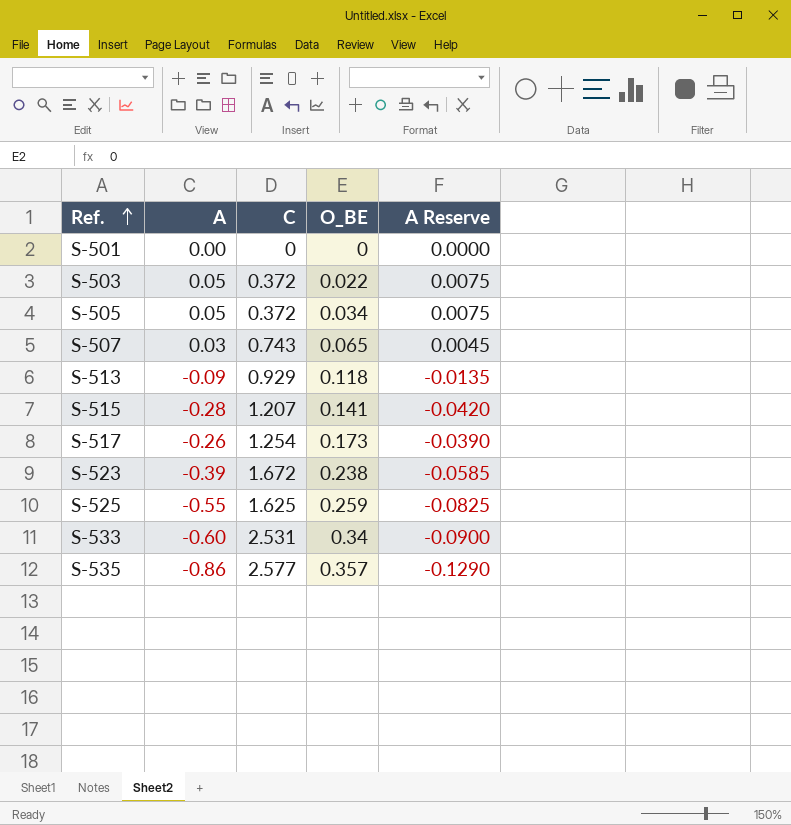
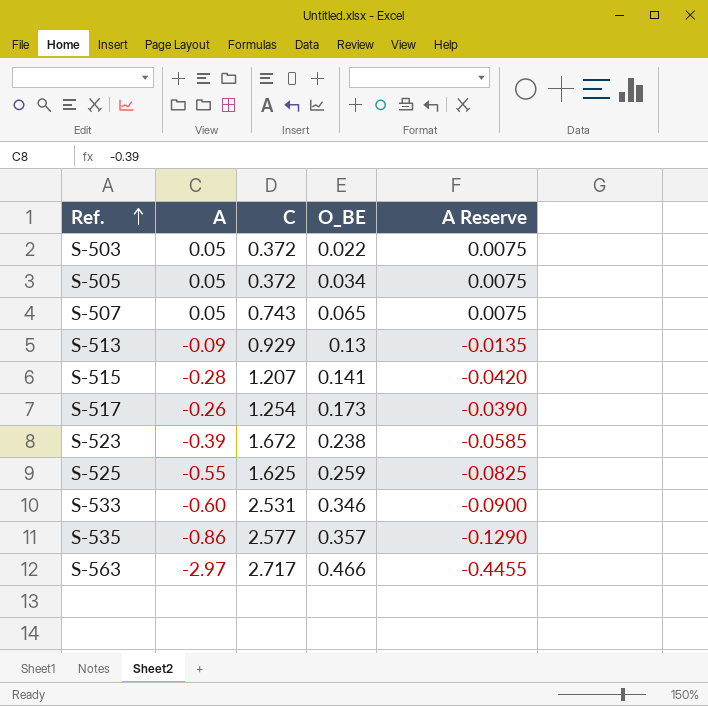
row S-501: 0.00 | 0 | 0 | 0.0000 -> none
S-507 | A: 0.03 -> 0.05
S-507 | A Reserve: 0.0045 -> 0.0075
S-513 | O_BE: 0.118 -> 0.13
S-533 | O_BE: 0.34 -> 0.346
row S-563: none -> -2.97 | 2.717 | 0.466 | -0.4455

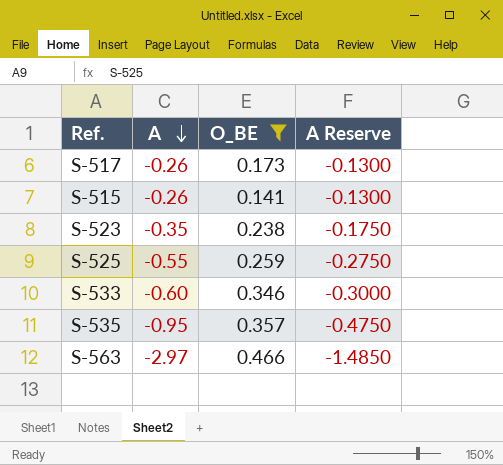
filter: none -> O_BE >= 0.141
row order: Ref. ascending -> A descending
column C | position: 3 -> none
column A Reserve | formula: [A] * 0.15 -> [A] * 0.5
S-515 | A: -0.28 -> -0.26
S-523 | A: -0.39 -> -0.35
S-535 | A: -0.86 -> -0.95

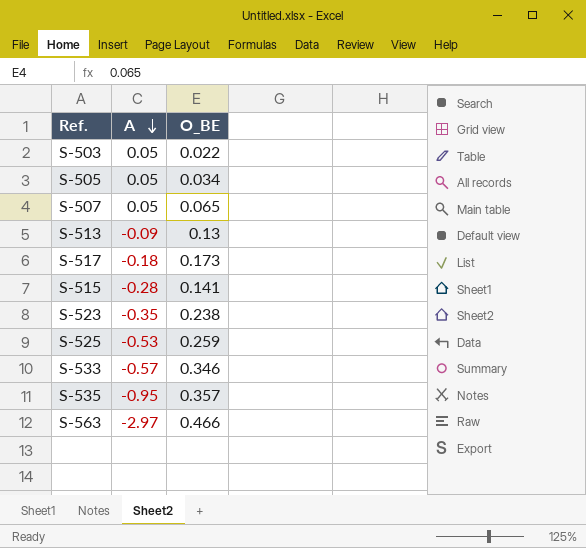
filter: O_BE >= 0.141 -> none
column A Reserve | formula: [A] * 0.5 -> none
S-517 | A: -0.26 -> -0.18
S-515 | A: -0.26 -> -0.28
S-525 | A: -0.55 -> -0.53
S-533 | A: -0.60 -> -0.57

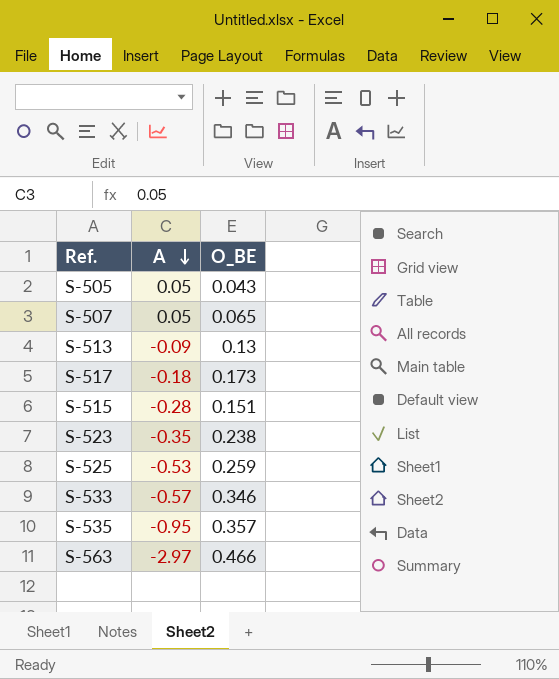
row S-503: 0.05 | 0.022 -> none
S-505 | O_BE: 0.034 -> 0.043
S-515 | O_BE: 0.141 -> 0.151

